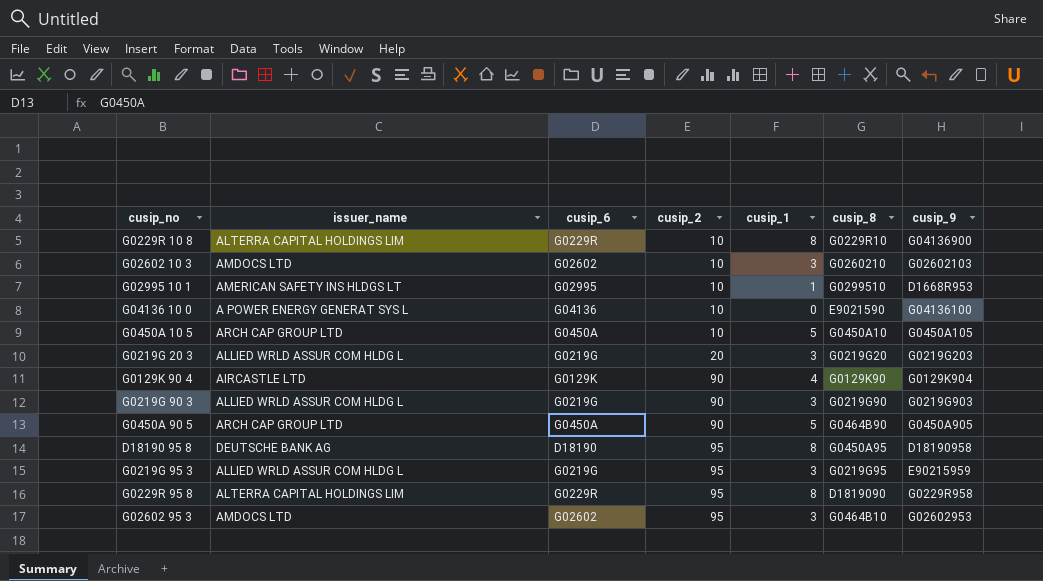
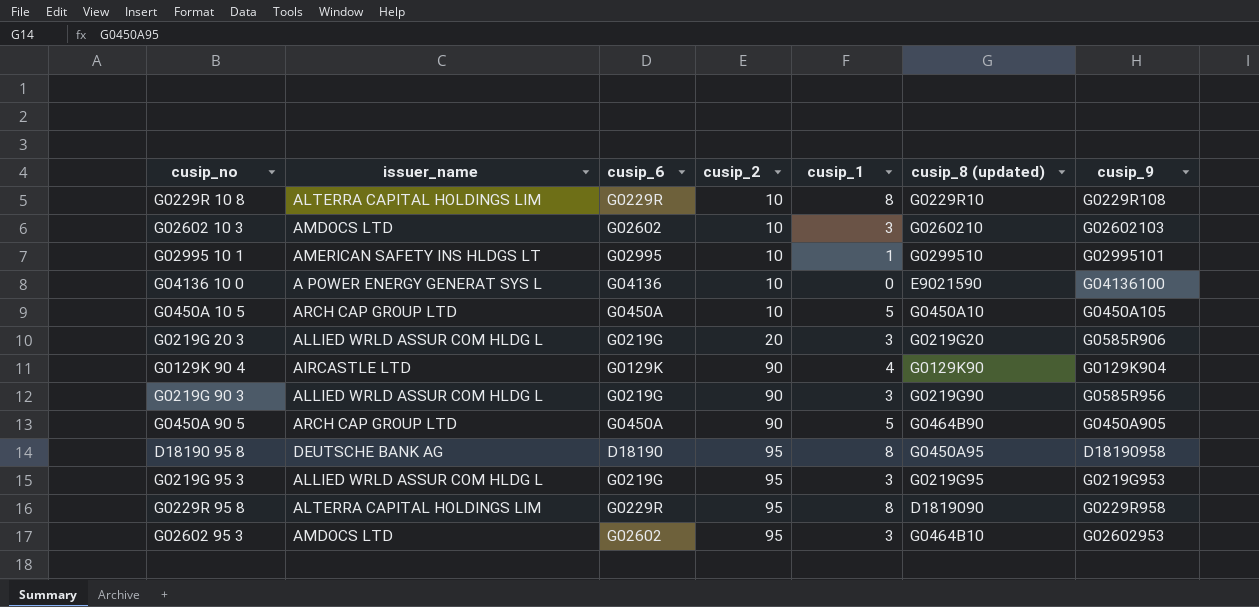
column name: cusip_8 -> cusip_8 (updated)
G0229R 10 8 | cusip_9: G04136900 -> G0229R108
G02995 10 1 | cusip_9: D1668R953 -> G02995101
G0219G 20 3 | cusip_9: G0219G203 -> G0585R906
G0219G 90 3 | cusip_9: G0219G903 -> G0585R956
G0219G 95 3 | cusip_9: E90215959 -> G0219G953

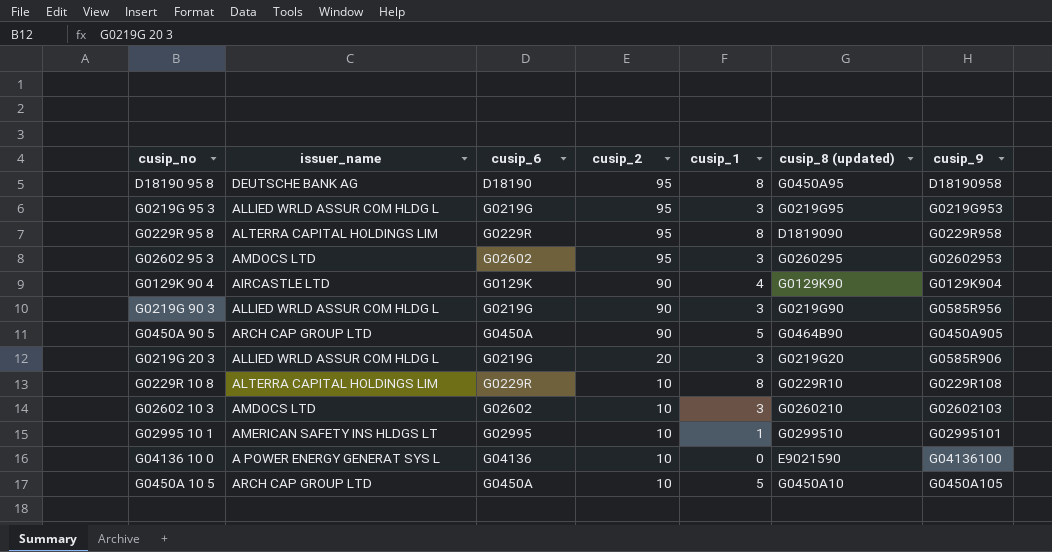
row order: cusip_2 ascending -> cusip_2 descending
G02602 95 3 | cusip_8 (updated): G0464B10 -> G0260295

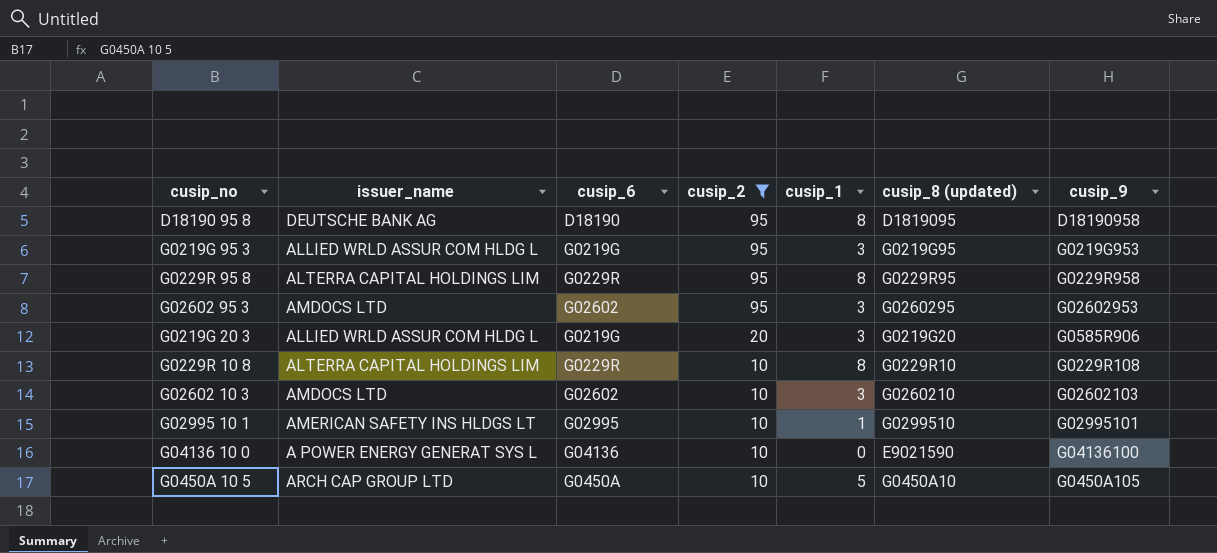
filter: none -> cusip_2 != 90
D18190 95 8 | cusip_8 (updated): G0450A95 -> D1819095
G0229R 95 8 | cusip_8 (updated): D1819090 -> G0229R95

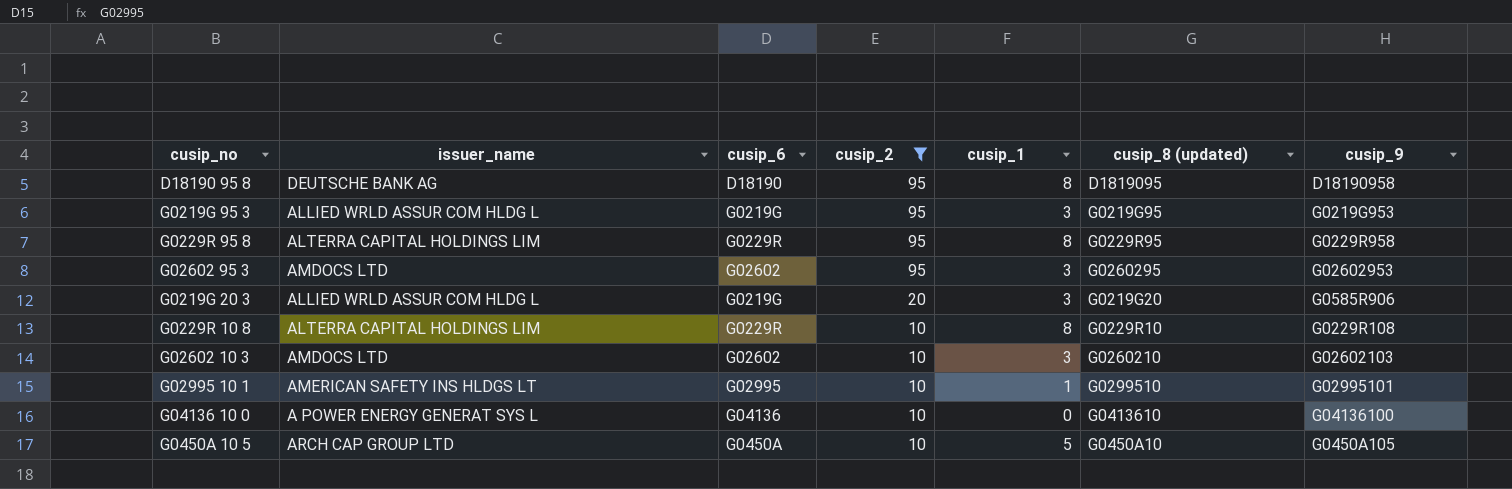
G04136 10 0 | cusip_8 (updated): E9021590 -> G0413610

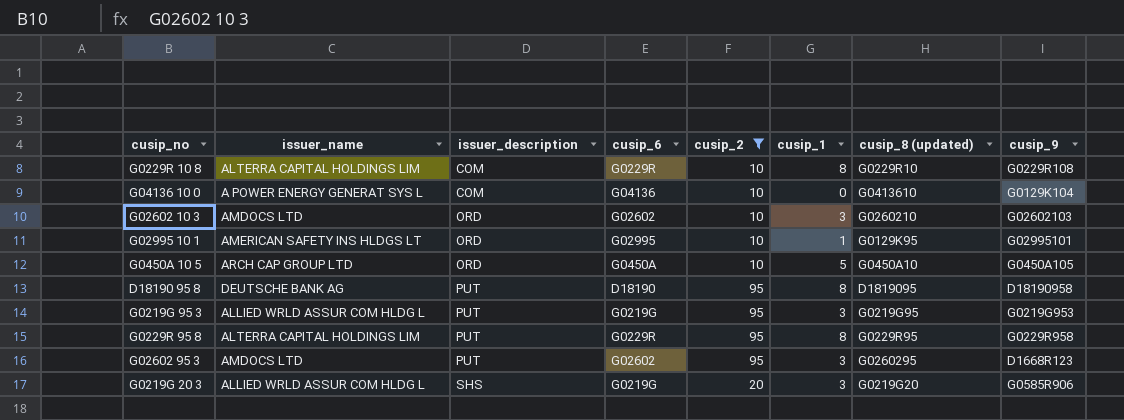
row order: cusip_2 descending -> issuer_description ascending
column issuer_description | position: none -> 3
G04136 10 0 | cusip_9: G04136100 -> G0129K104
G02995 10 1 | cusip_8 (updated): G0299510 -> G0129K95
G02602 95 3 | cusip_9: G02602953 -> D1668R123

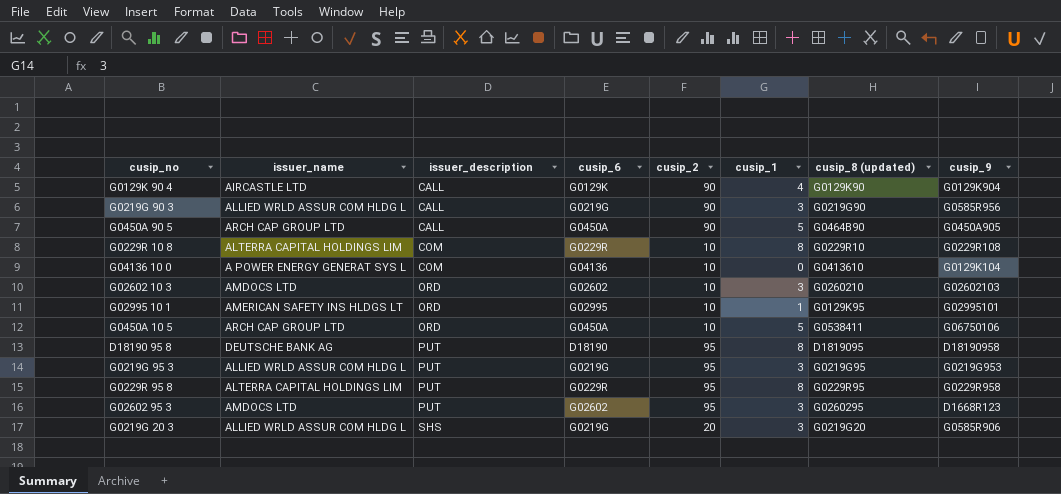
filter: cusip_2 != 90 -> none
G0450A 10 5 | cusip_8 (updated): G0450A10 -> G0538411
G0450A 10 5 | cusip_9: G0450A105 -> G06750106

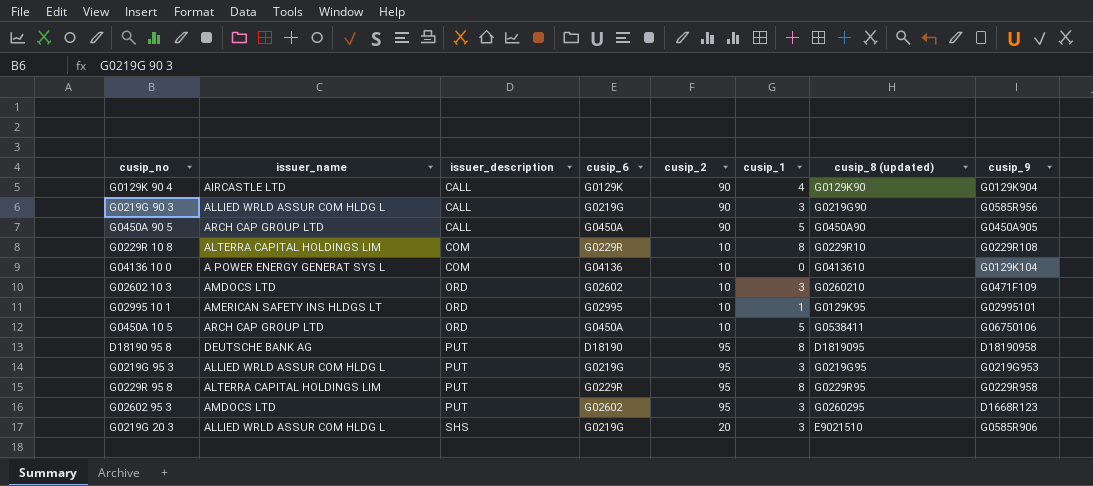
G0450A 90 5 | cusip_8 (updated): G0464B90 -> G0450A90
G02602 10 3 | cusip_9: G02602103 -> G0471F109
G0219G 20 3 | cusip_8 (updated): G0219G20 -> E9021510

